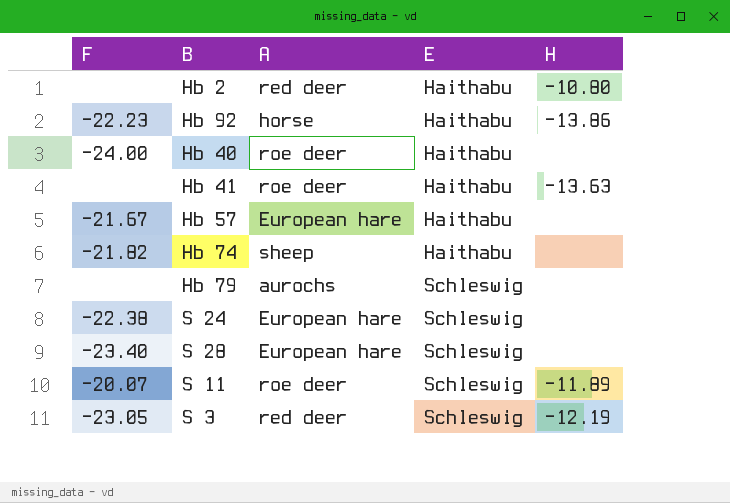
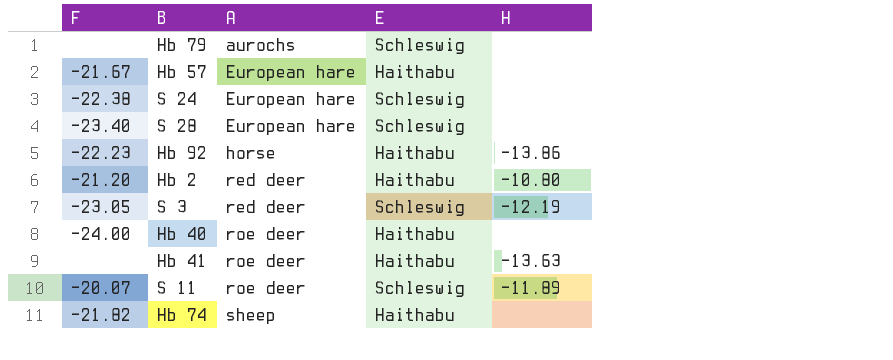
row order: E ascending -> A ascending
Hb 2 | F: none -> -21.20

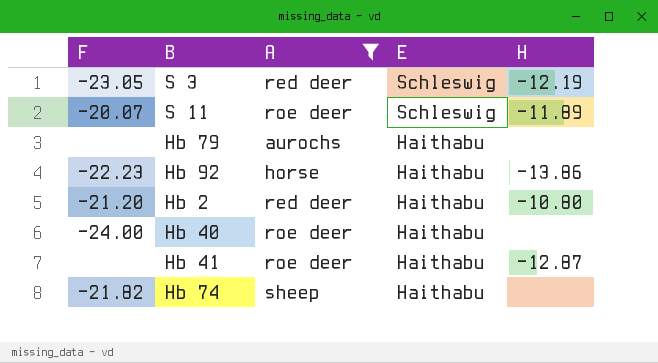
filter: none -> A != European hare
row order: A ascending -> E descending
Hb 79 | E: Schleswig -> Haithabu
Hb 41 | H: -13.63 -> -12.87

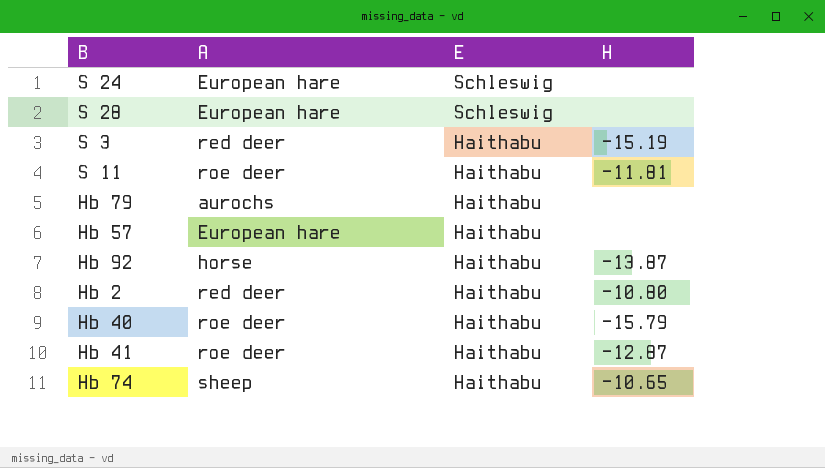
filter: A != European hare -> none
column F | position: 1 -> none
S 3 | E: Schleswig -> Haithabu
S 3 | H: -12.19 -> -15.19
S 11 | E: Schleswig -> Haithabu
S 11 | H: -11.89 -> -11.81
Hb 92 | H: -13.86 -> -13.87
Hb 40 | H: none -> -15.79
Hb 74 | H: none -> -10.65

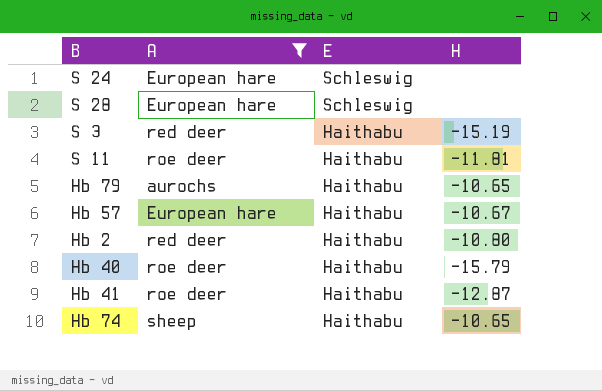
filter: none -> A != horse
Hb 79 | H: none -> -10.65
Hb 57 | H: none -> -10.67

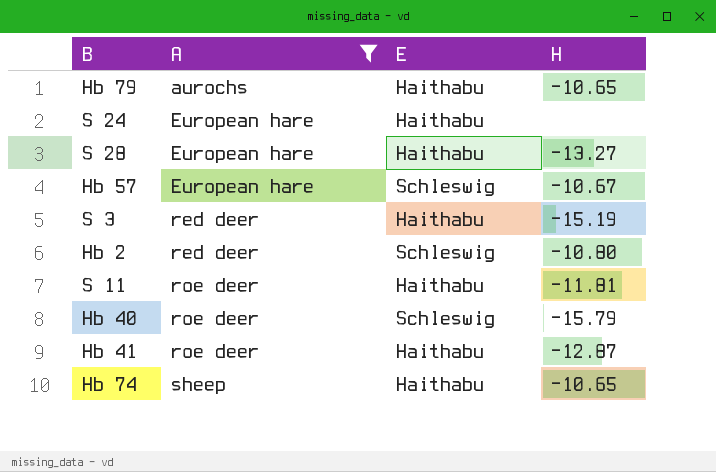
row order: E descending -> A ascending
S 24 | E: Schleswig -> Haithabu
S 28 | E: Schleswig -> Haithabu
S 28 | H: none -> -13.27
Hb 57 | E: Haithabu -> Schleswig
Hb 2 | E: Haithabu -> Schleswig
Hb 40 | E: Haithabu -> Schleswig

